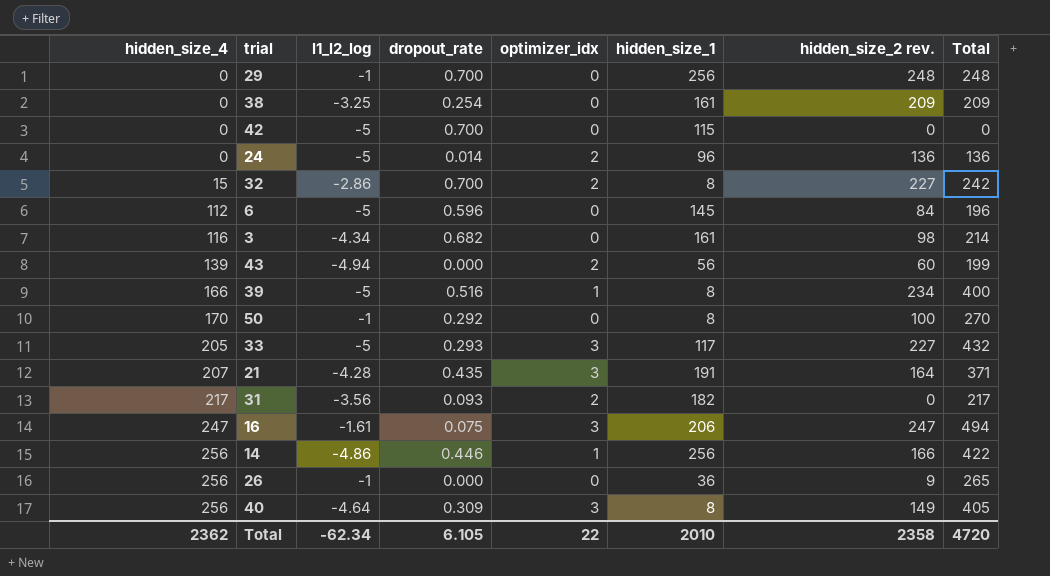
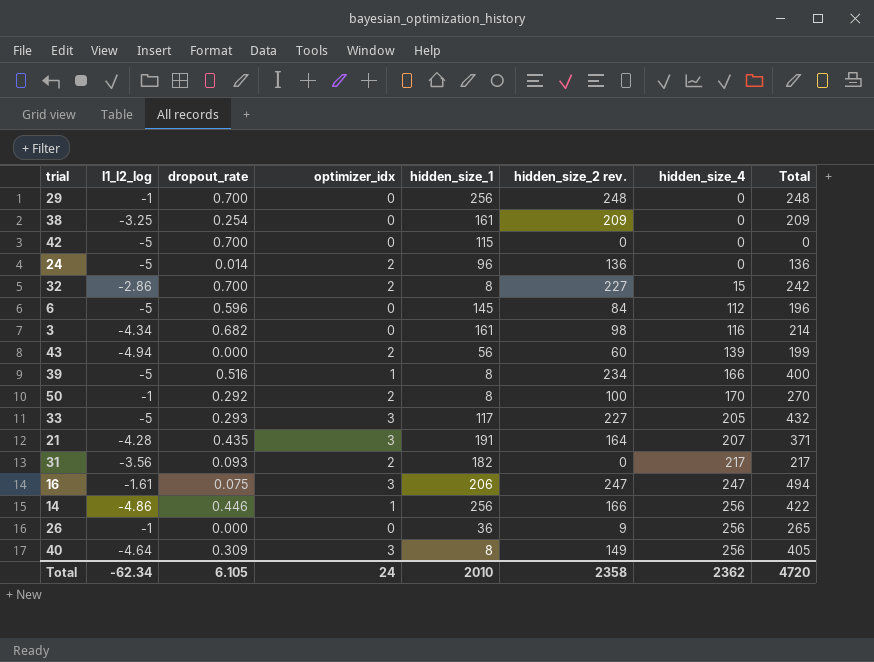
column hidden_size_4 | position: 1 -> 7
50 | optimizer_idx: 0 -> 2
Total | optimizer_idx: 22 -> 24

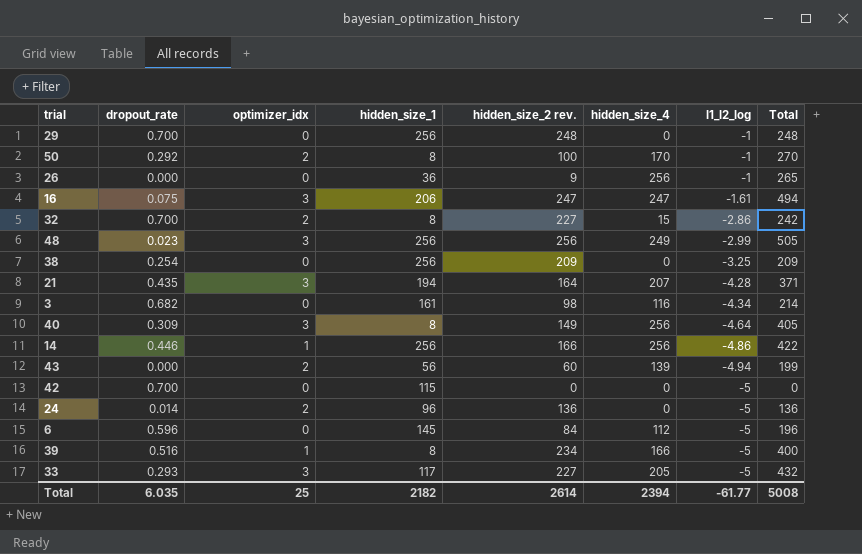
row order: hidden_size_4 ascending -> l1_l2_log descending
column l1_l2_log | position: 2 -> 7
row 31: -3.56 | 0.093 | 2 | 182 | 0 | 217 | 217 -> none
row 48: none -> 0.023 | 3 | 256 | 256 | 249 | -2.99 | 505
38 | hidden_size_1: 161 -> 256
21 | hidden_size_1: 191 -> 194
Total | dropout_rate: 6.105 -> 6.035
Total | optimizer_idx: 24 -> 25
Total | hidden_size_1: 2010 -> 2182
Total | hidden_size_2 rev.: 2358 -> 2614
Total | hidden_size_4: 2362 -> 2394
Total | l1_l2_log: -62.34 -> -61.77
Total | Total: 4720 -> 5008

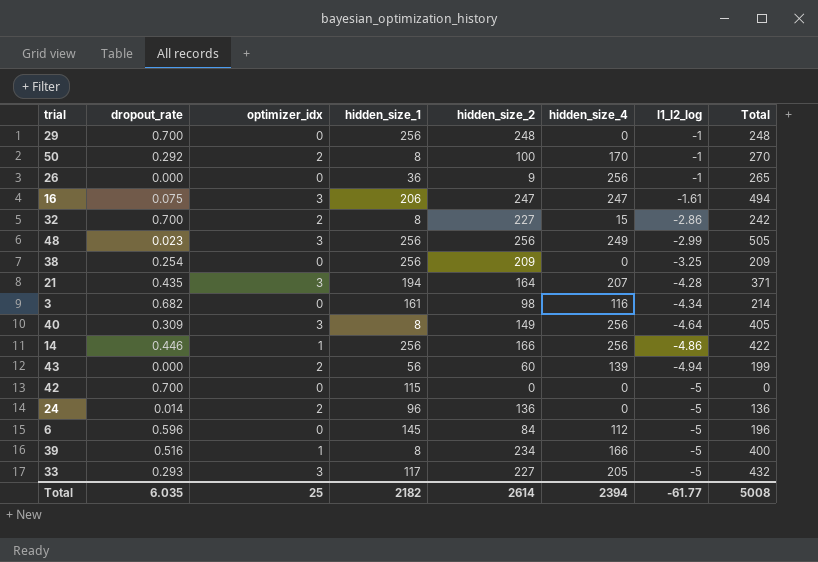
column name: hidden_size_2 rev. -> hidden_size_2

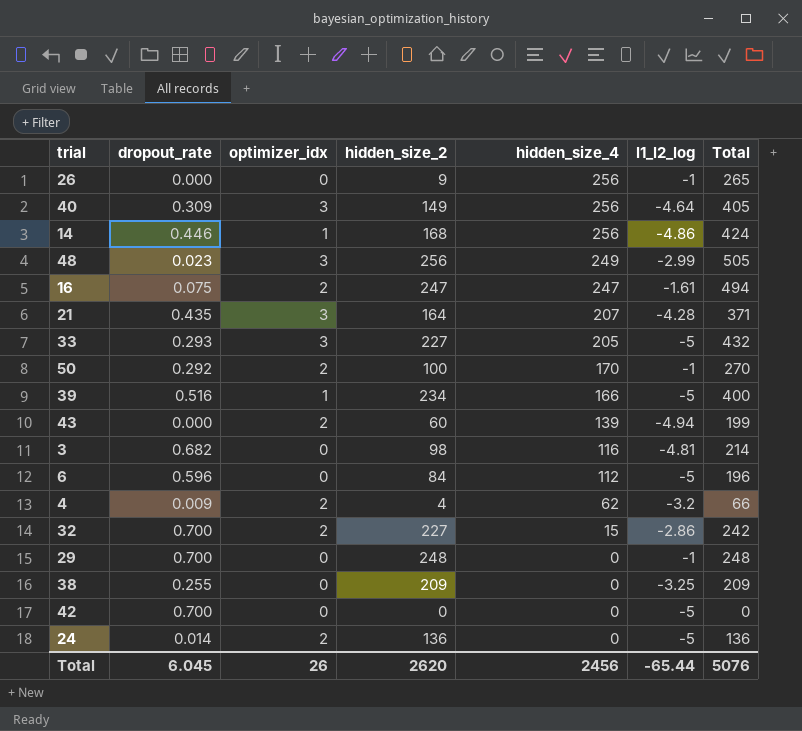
row order: l1_l2_log descending -> hidden_size_4 descending
column hidden_size_1 | position: 4 -> none
14 | hidden_size_2: 166 -> 168
14 | Total: 422 -> 424
16 | optimizer_idx: 3 -> 2
3 | l1_l2_log: -4.34 -> -4.81
row 4: none -> 0.009 | 2 | 4 | 62 | -3.2 | 66
38 | dropout_rate: 0.254 -> 0.255
Total | dropout_rate: 6.035 -> 6.045
Total | optimizer_idx: 25 -> 26
Total | hidden_size_2: 2614 -> 2620
Total | hidden_size_4: 2394 -> 2456
Total | l1_l2_log: -61.77 -> -65.44
Total | Total: 5008 -> 5076

